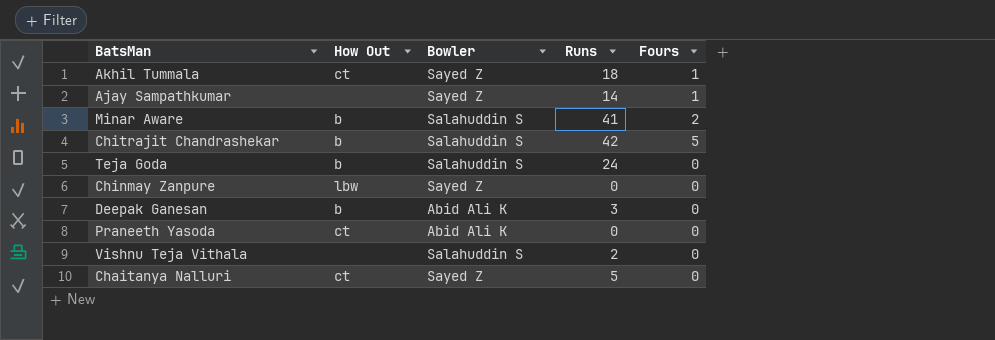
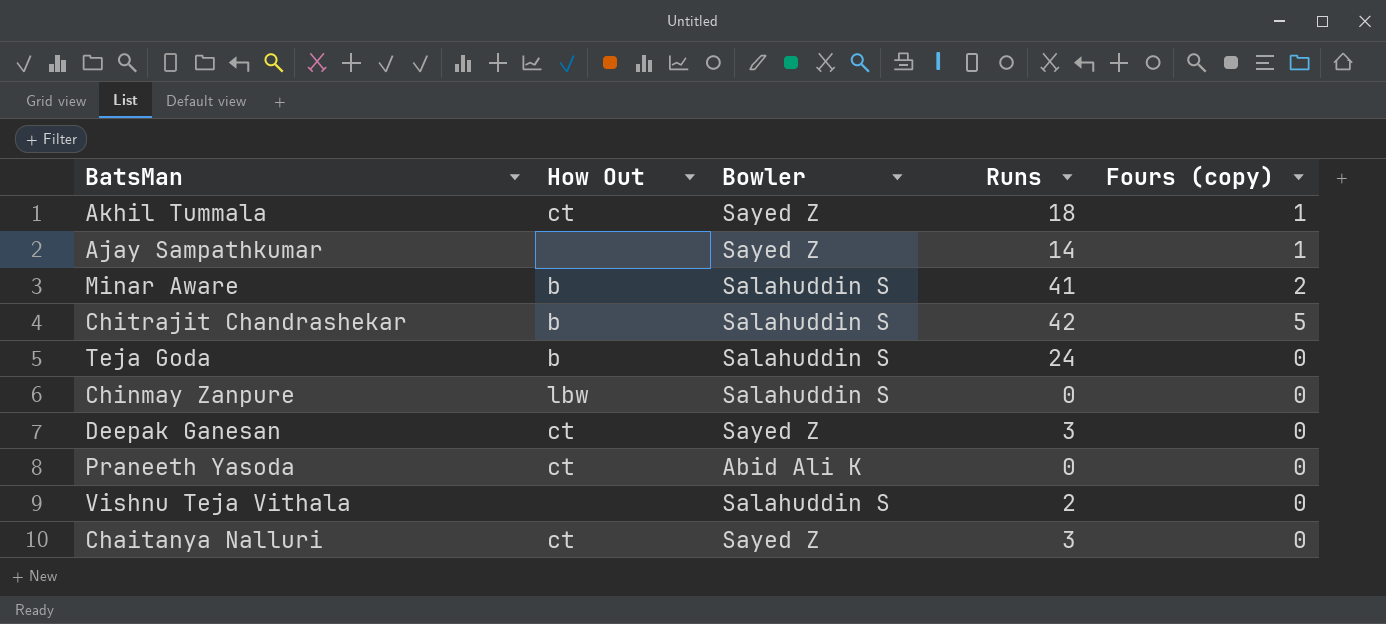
column name: Fours -> Fours (copy)
Chinmay Zanpure | Bowler: Sayed Z -> Salahuddin S
Deepak Ganesan | How Out: b -> ct
Deepak Ganesan | Bowler: Abid Ali K -> Sayed Z
Chaitanya Nalluri | Runs: 5 -> 3

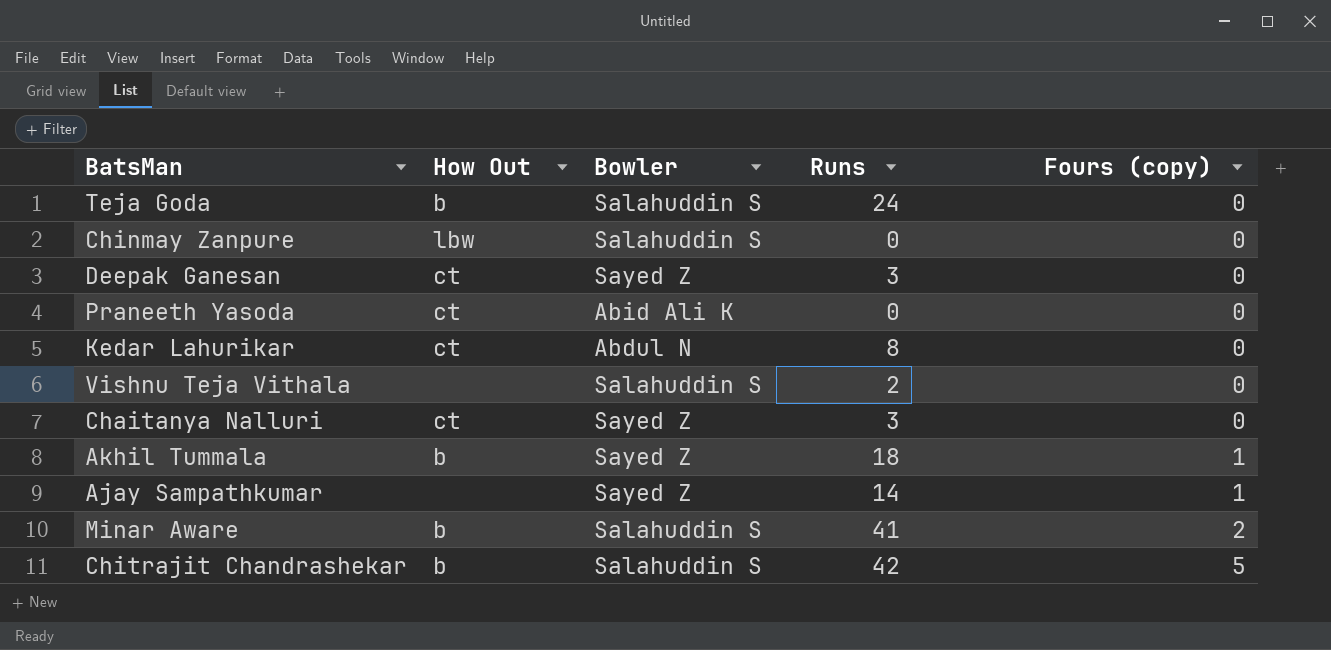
row order: none -> Fours (copy) ascending
row Kedar Lahurikar: none -> ct | Abdul N | 8 | 0
Akhil Tummala | How Out: ct -> b

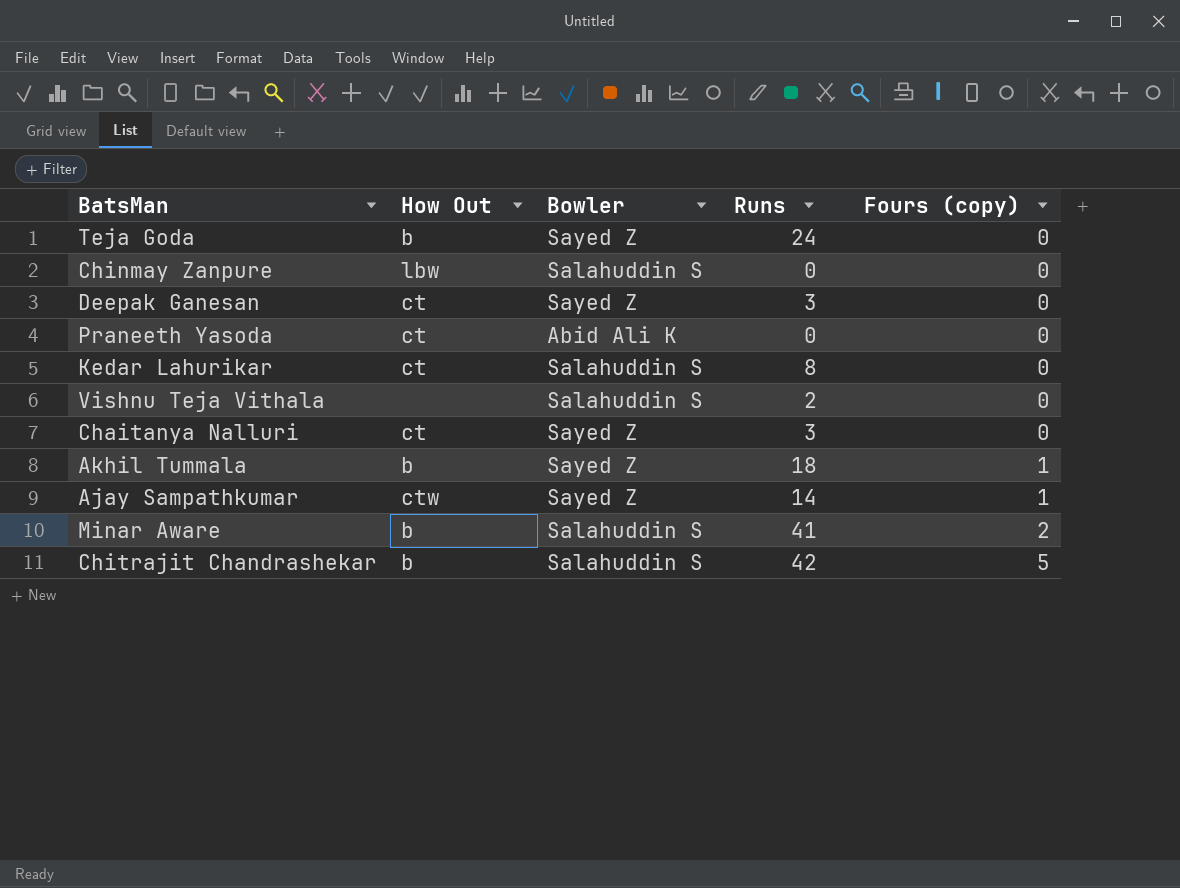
Teja Goda | Bowler: Salahuddin S -> Sayed Z
Kedar Lahurikar | Bowler: Abdul N -> Salahuddin S
Ajay Sampathkumar | How Out: none -> ctw

